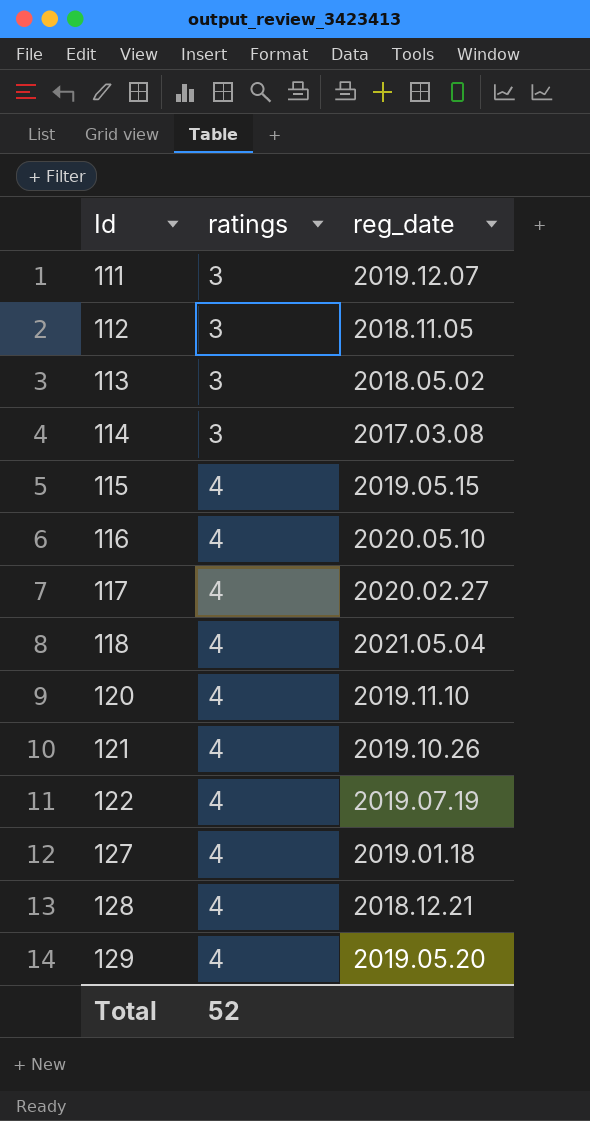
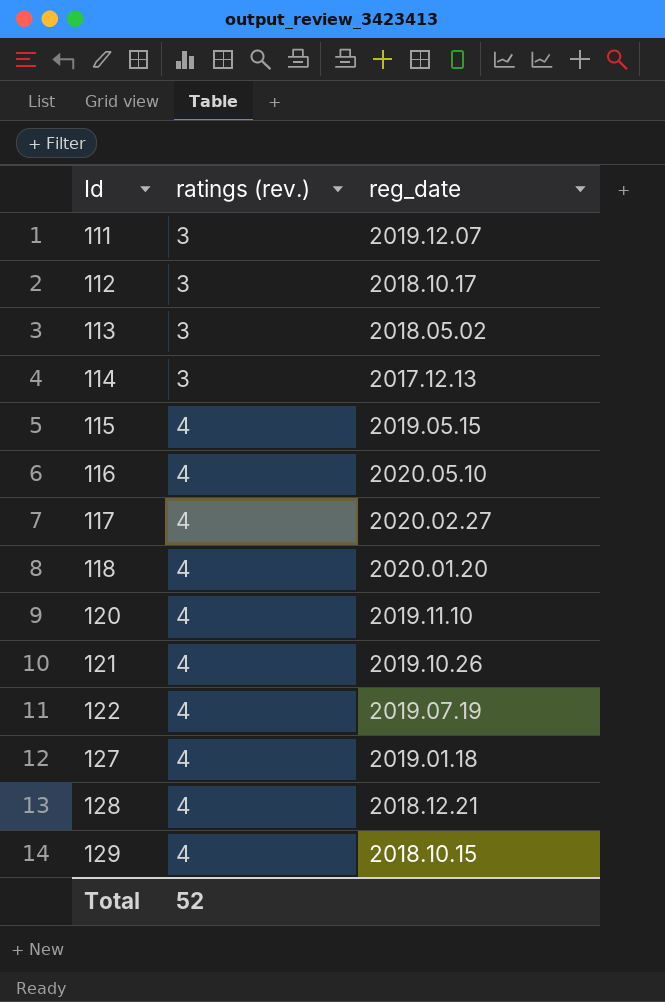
column name: ratings -> ratings (rev.)
112 | reg_date: 2018.11.05 -> 2018.10.17
114 | reg_date: 2017.03.08 -> 2017.12.13
118 | reg_date: 2021.05.04 -> 2020.01.20
129 | reg_date: 2019.05.20 -> 2018.10.15

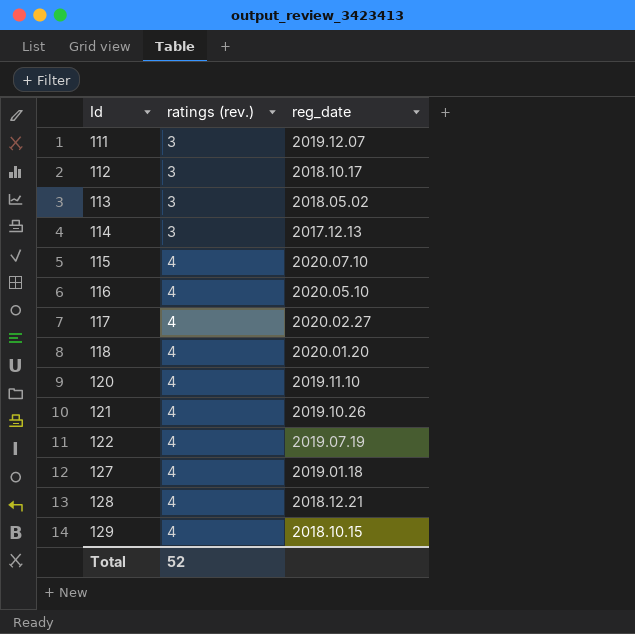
115 | reg_date: 2019.05.15 -> 2020.07.10

